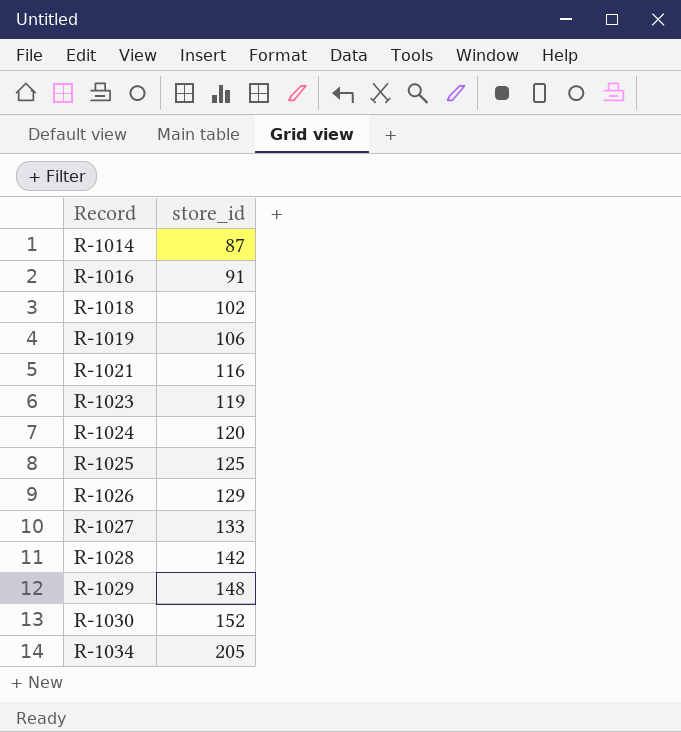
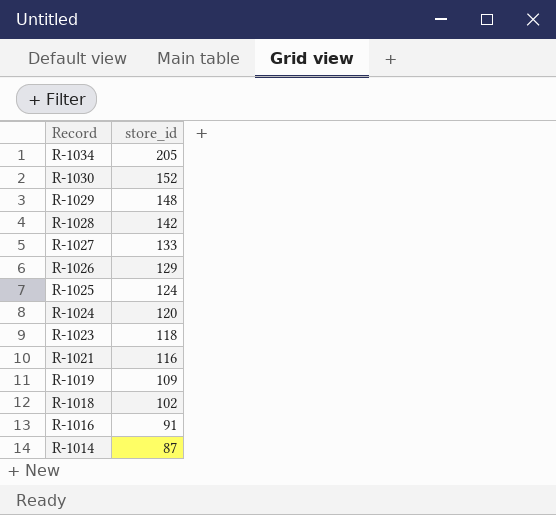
row order: Record ascending -> Record descending
R-1025 | store_id: 125 -> 124
R-1023 | store_id: 119 -> 118
R-1019 | store_id: 106 -> 109

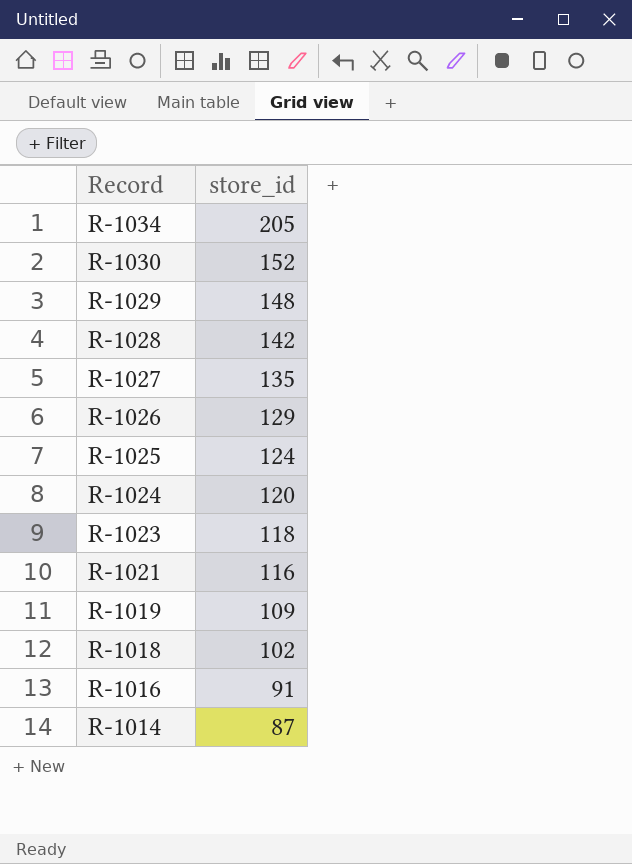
R-1027 | store_id: 133 -> 135

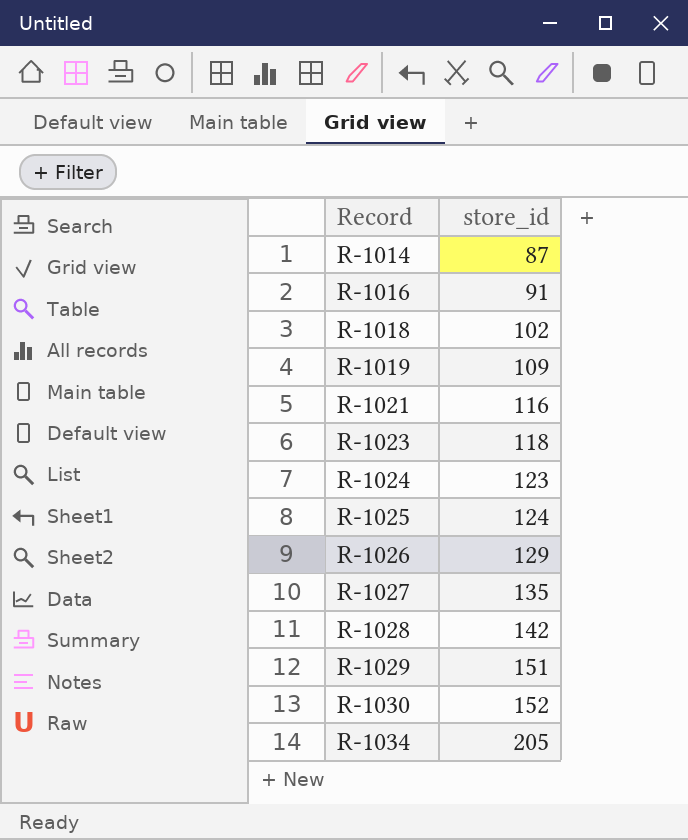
row order: Record descending -> Record ascending
R-1024 | store_id: 120 -> 123
R-1029 | store_id: 148 -> 151

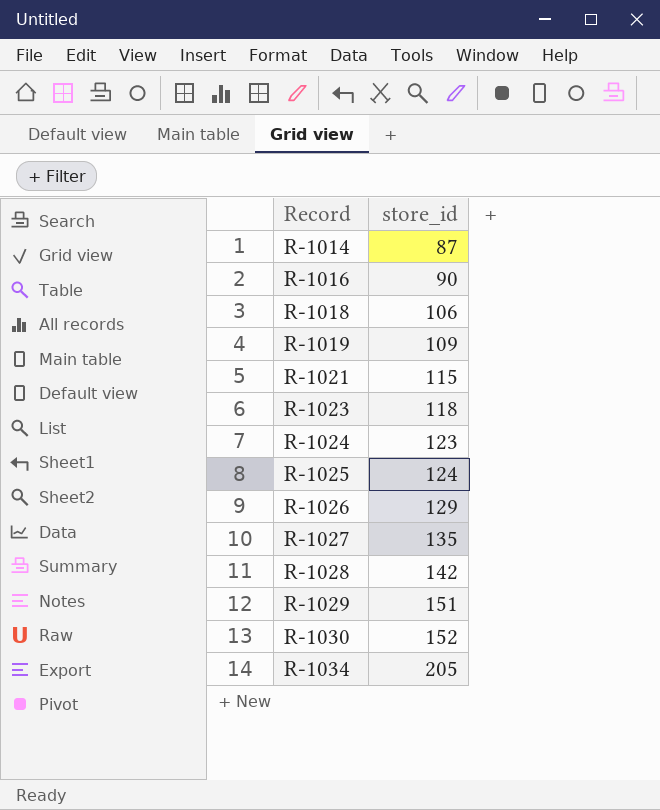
R-1016 | store_id: 91 -> 90
R-1018 | store_id: 102 -> 106
R-1021 | store_id: 116 -> 115

